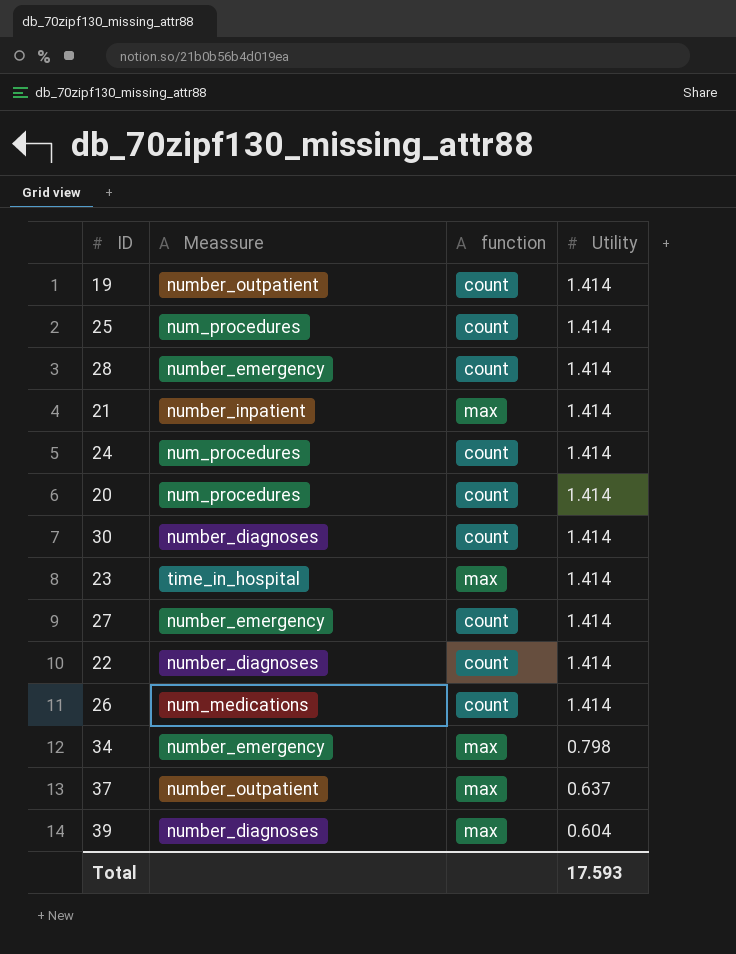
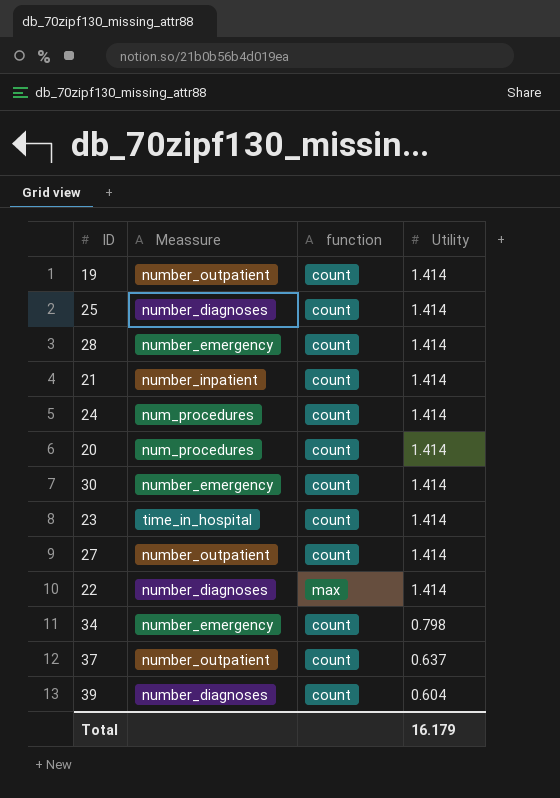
row 26: num_medications | count | 1.414 -> none
25 | Meassure: num_procedures -> number_diagnoses
21 | function: max -> count
30 | Meassure: number_diagnoses -> number_emergency
23 | function: max -> count
27 | Meassure: number_emergency -> number_outpatient
22 | function: count -> max
34 | function: max -> count
37 | function: max -> count
39 | function: max -> count
Total | Utility: 17.593 -> 16.179

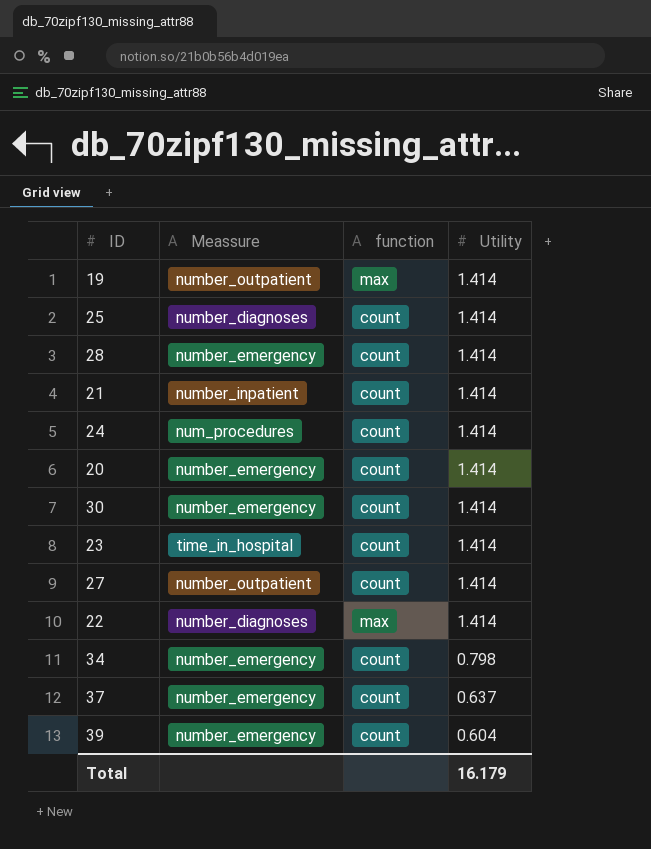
19 | function: count -> max
20 | Meassure: num_procedures -> number_emergency
37 | Meassure: number_outpatient -> number_emergency
39 | Meassure: number_diagnoses -> number_emergency

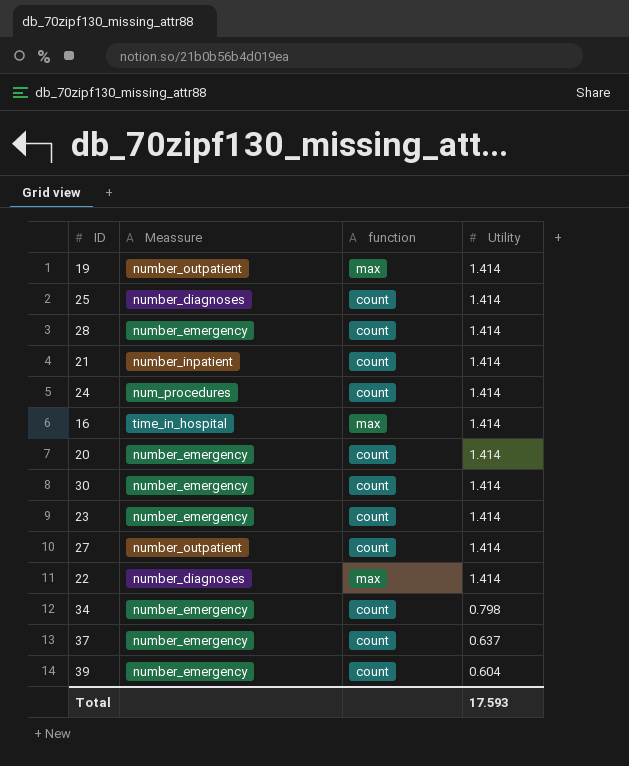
row 16: none -> time_in_hospital | max | 1.414
23 | Meassure: time_in_hospital -> number_emergency
Total | Utility: 16.179 -> 17.593

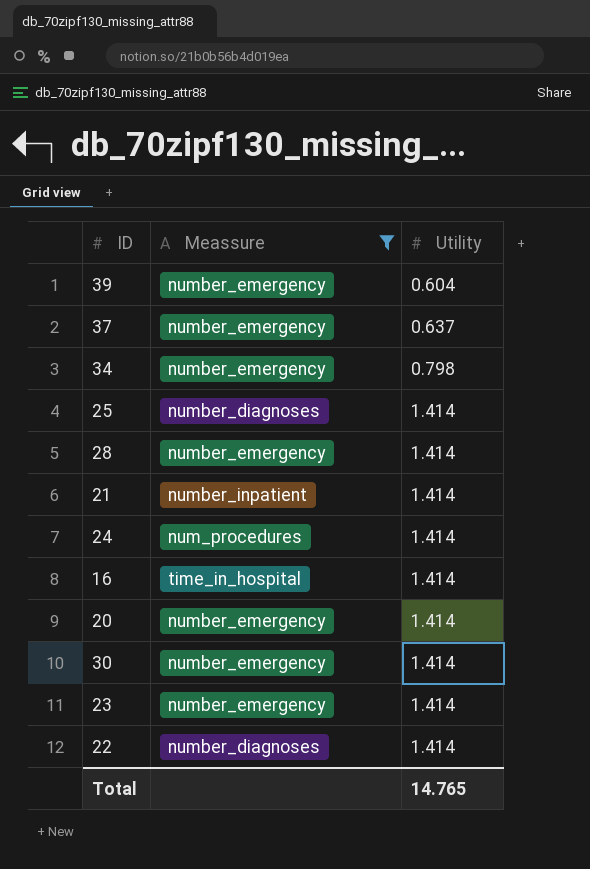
filter: none -> Meassure != number_outpatient
row order: Utility descending -> Utility ascending
column function | position: 3 -> none
Total | Utility: 17.593 -> 14.765

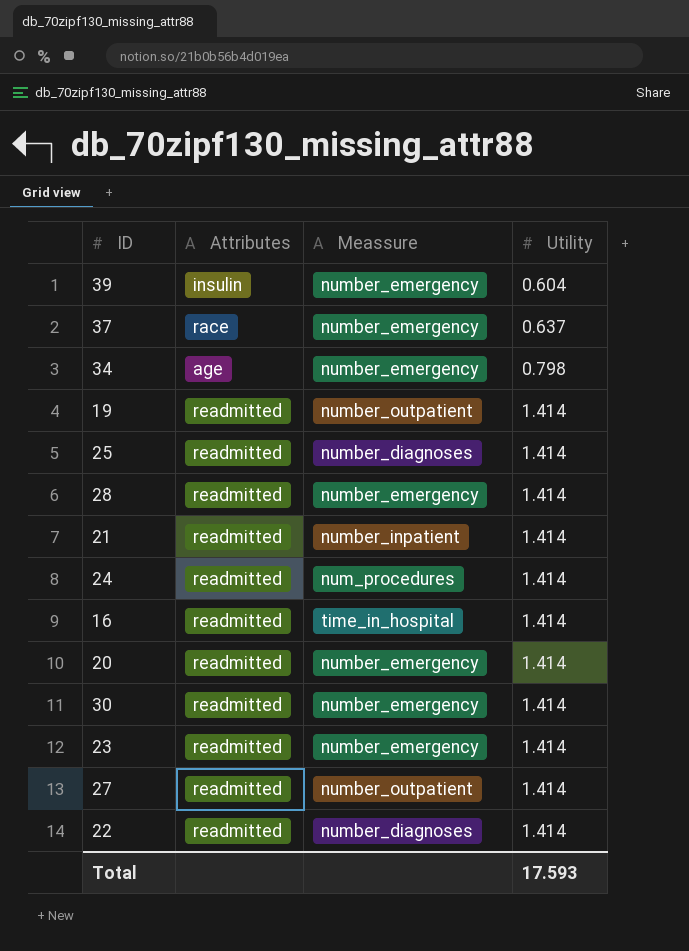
filter: Meassure != number_outpatient -> none
column Attributes | position: none -> 2
Total | Utility: 14.765 -> 17.593

